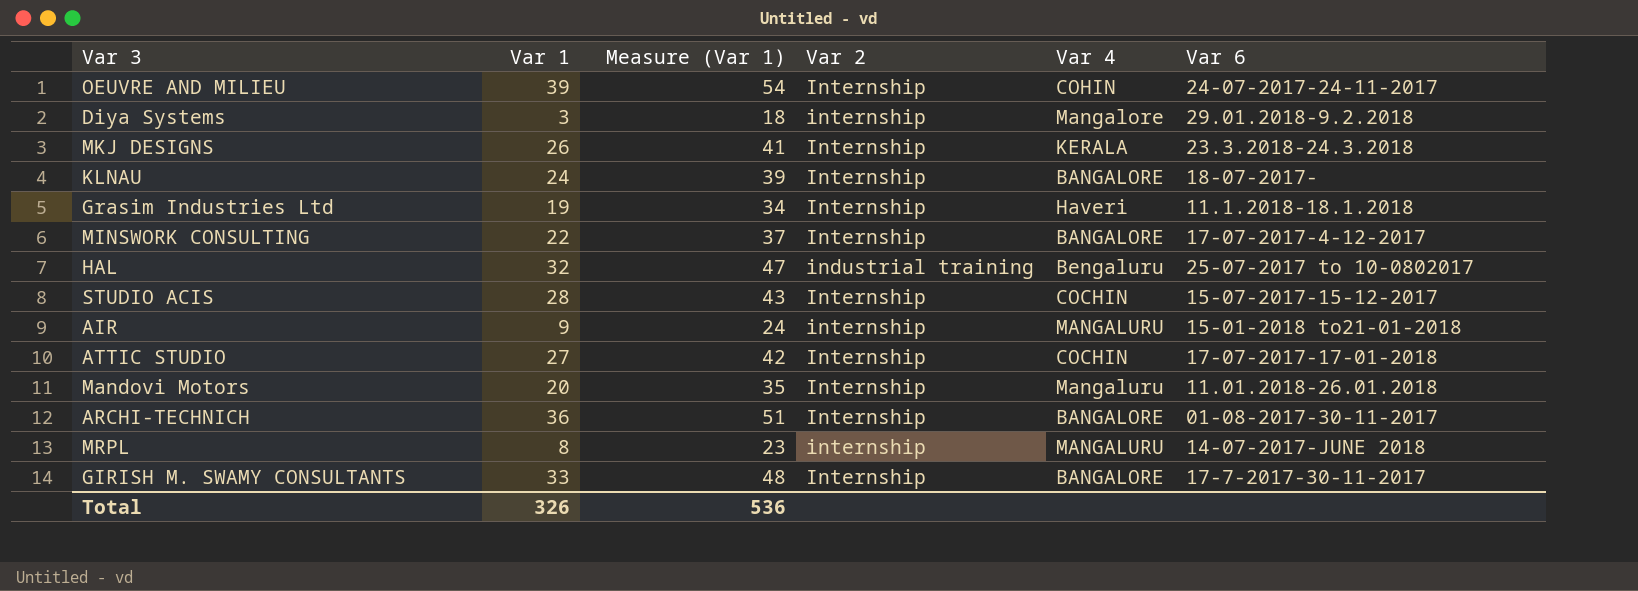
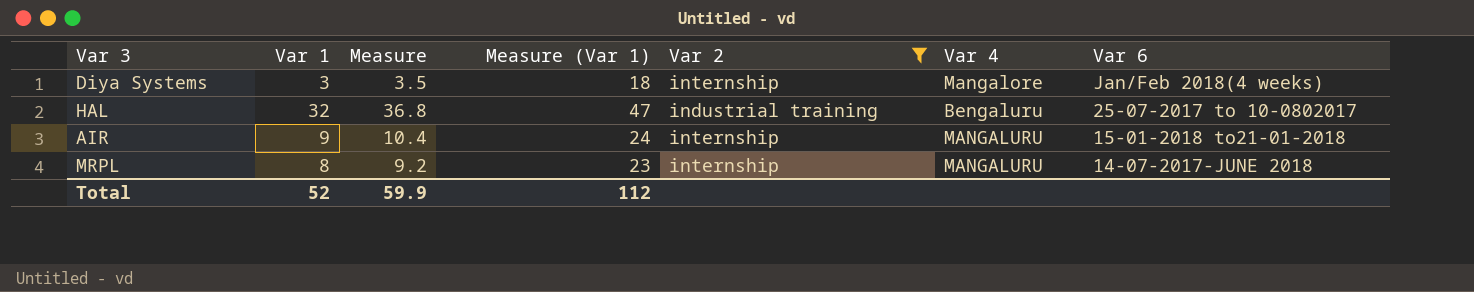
filter: none -> Var 2 != Internship
column Measure | formula: none -> [Var 1] * 1.15
Diya Systems | Var 6: 29.01.2018-9.2.2018 -> Jan/Feb 2018(4 weeks)
Total | Var 1: 326 -> 52
Total | Measure (Var 1): 536 -> 112

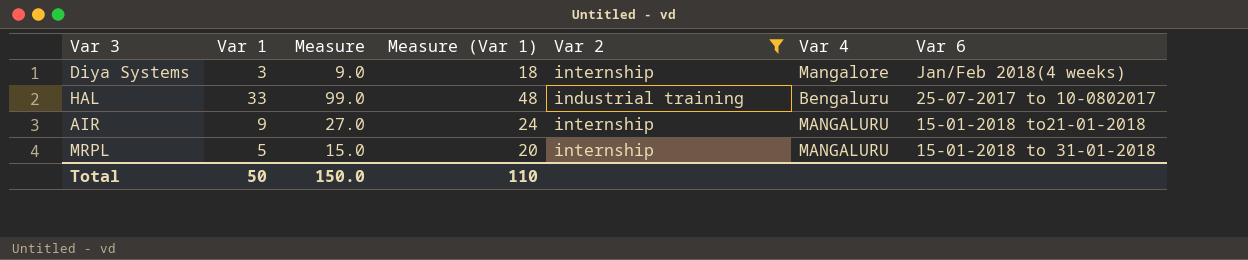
column Measure | formula: [Var 1] * 1.15 -> [Var 1] * 3
HAL | Var 1: 32 -> 33
HAL | Measure (Var 1): 47 -> 48
MRPL | Var 1: 8 -> 5
MRPL | Measure (Var 1): 23 -> 20
MRPL | Var 6: 14-07-2017-JUNE 2018 -> 15-01-2018 to 31-01-2018
Total | Var 1: 52 -> 50
Total | Measure: 59.9 -> 150.0
Total | Measure (Var 1): 112 -> 110

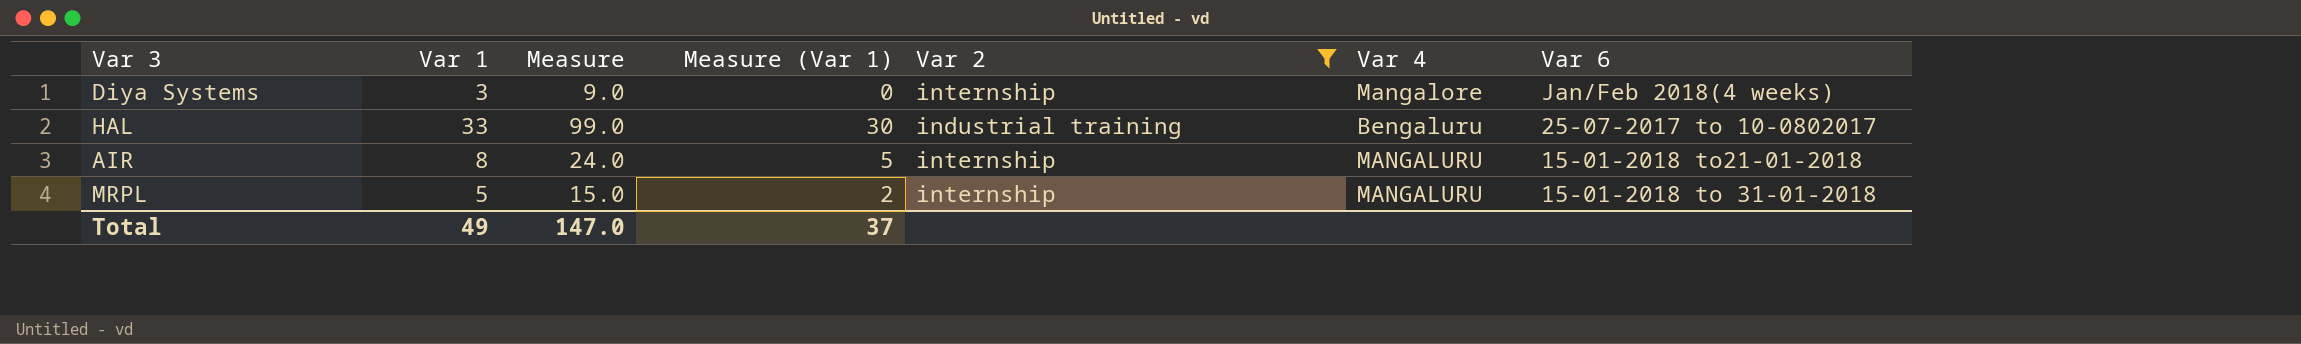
column Measure (Var 1) | formula: [Var 1] + 15 -> [Var 1] - 3
AIR | Var 1: 9 -> 8
AIR | Measure: 27.0 -> 24.0
Total | Var 1: 50 -> 49
Total | Measure: 150.0 -> 147.0
Total | Measure (Var 1): 110 -> 37

